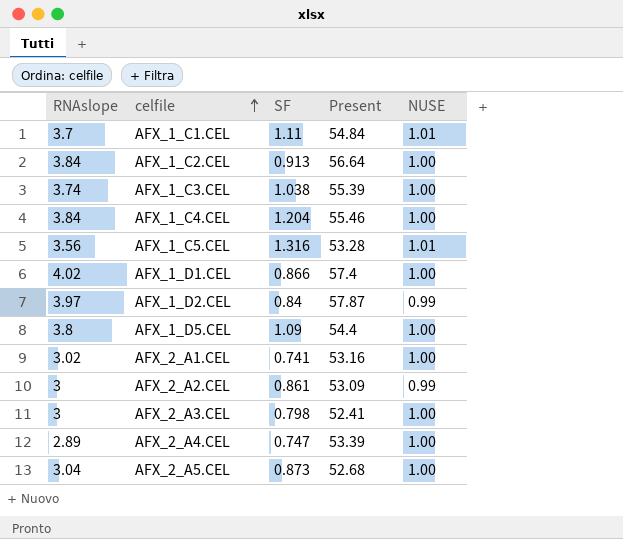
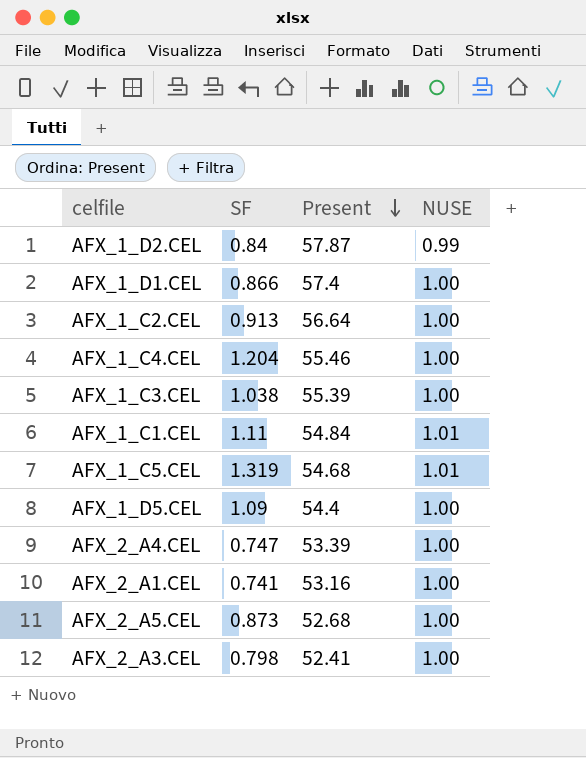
row order: celfile ascending -> Present descending
column RNAslope | position: 1 -> none
row AFX_2_A2.CEL: 3 | 0.861 | 53.09 | 0.99 -> none
AFX_1_C5.CEL | SF: 1.316 -> 1.319
AFX_1_C5.CEL | Present: 53.28 -> 54.68

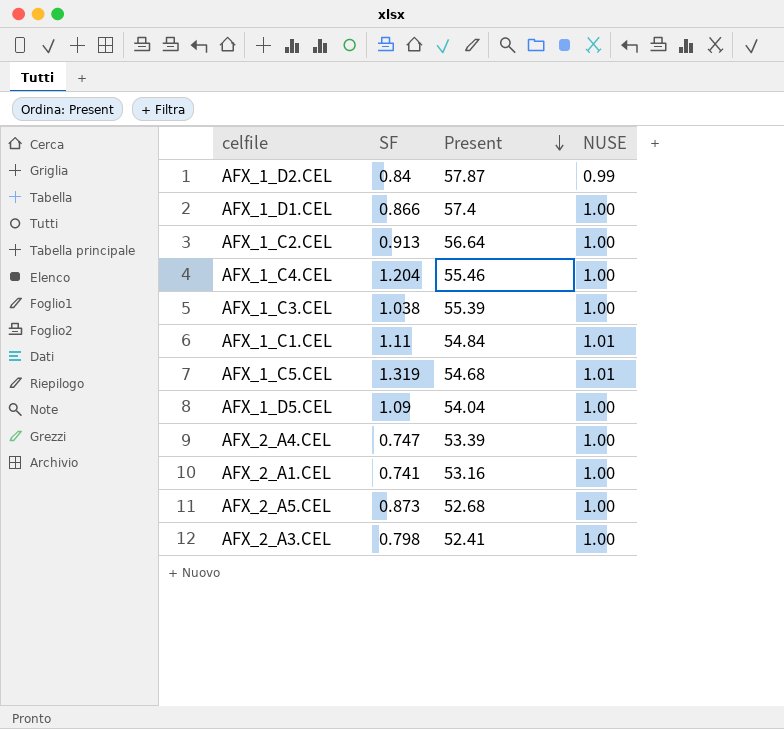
AFX_1_D5.CEL | Present: 54.4 -> 54.04

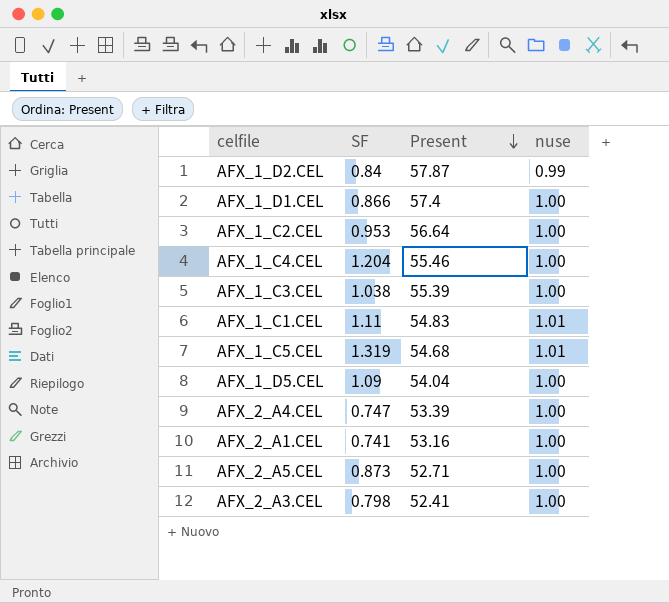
column name: NUSE -> nuse
AFX_1_C2.CEL | SF: 0.913 -> 0.953
AFX_1_C1.CEL | Present: 54.84 -> 54.83
AFX_2_A5.CEL | Present: 52.68 -> 52.71

